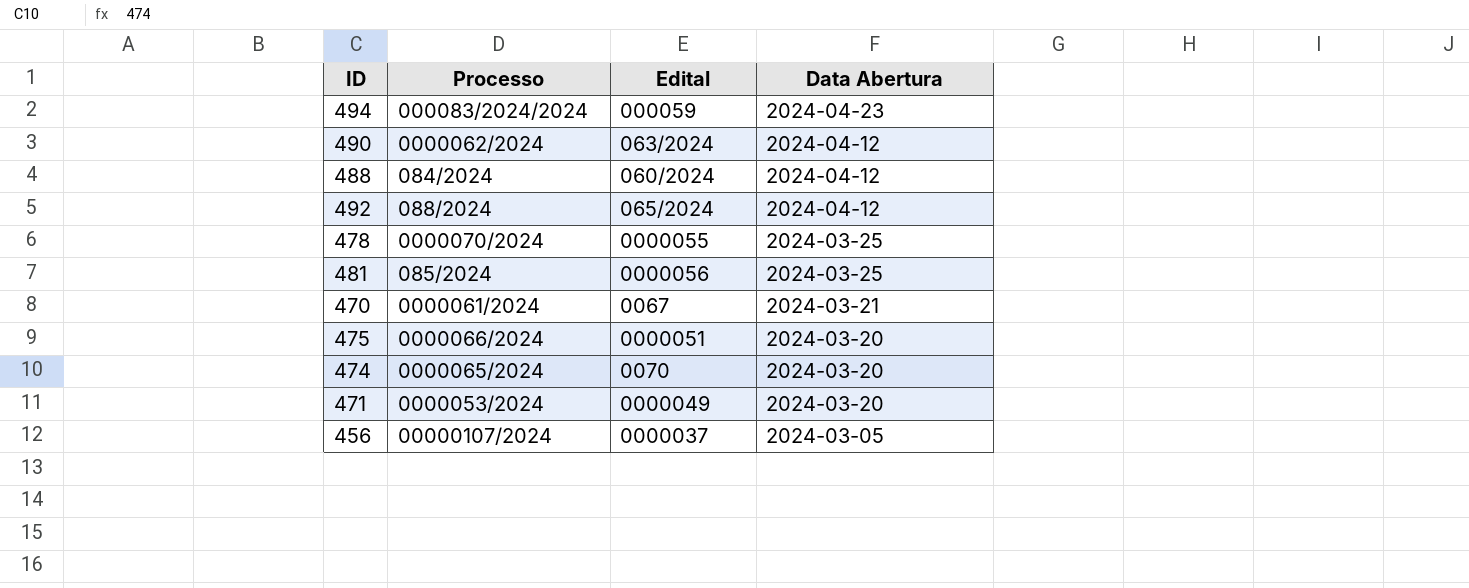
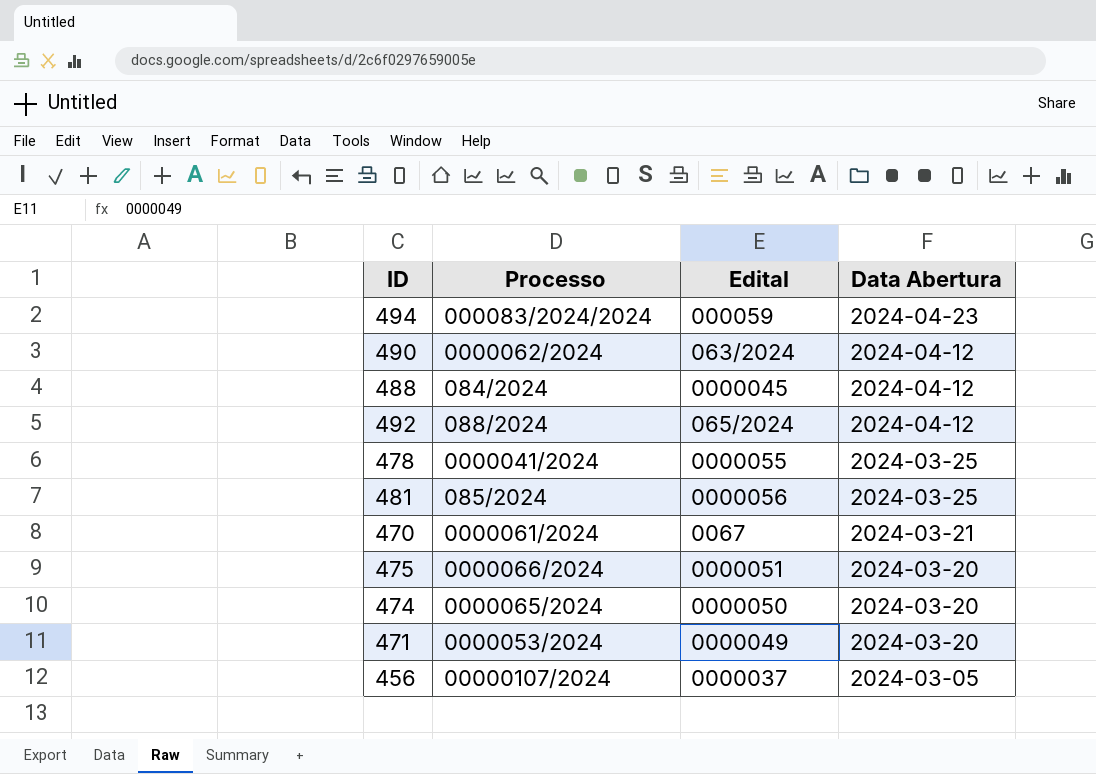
488 | Edital: 060/2024 -> 0000045
478 | Processo: 0000070/2024 -> 0000041/2024
474 | Edital: 0070 -> 0000050

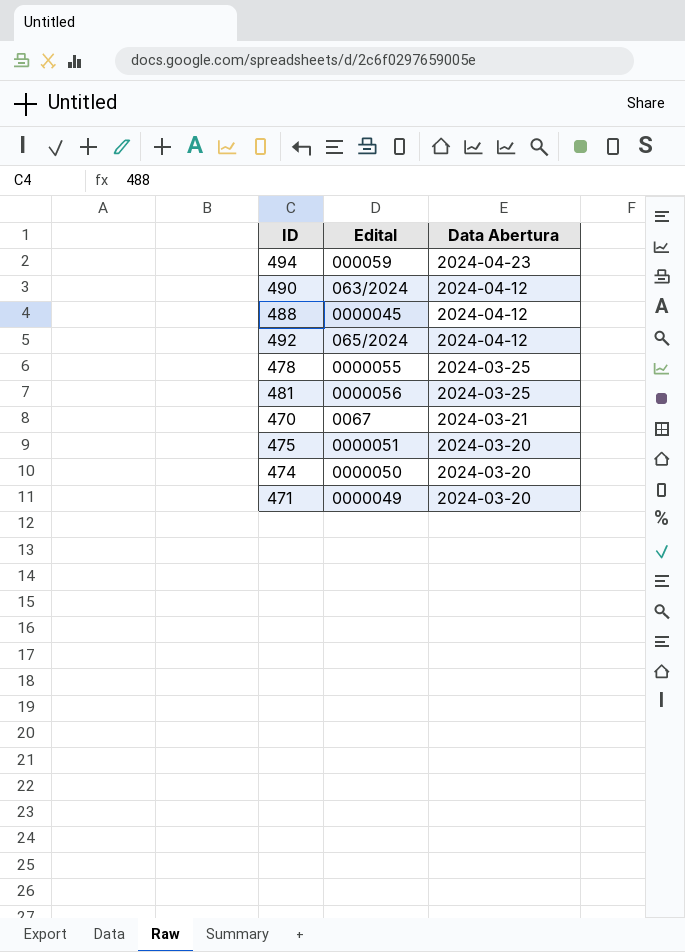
column Processo | position: 2 -> none
row 456: 00000107/2024 | 0000037 | 2024-03-05 -> none

